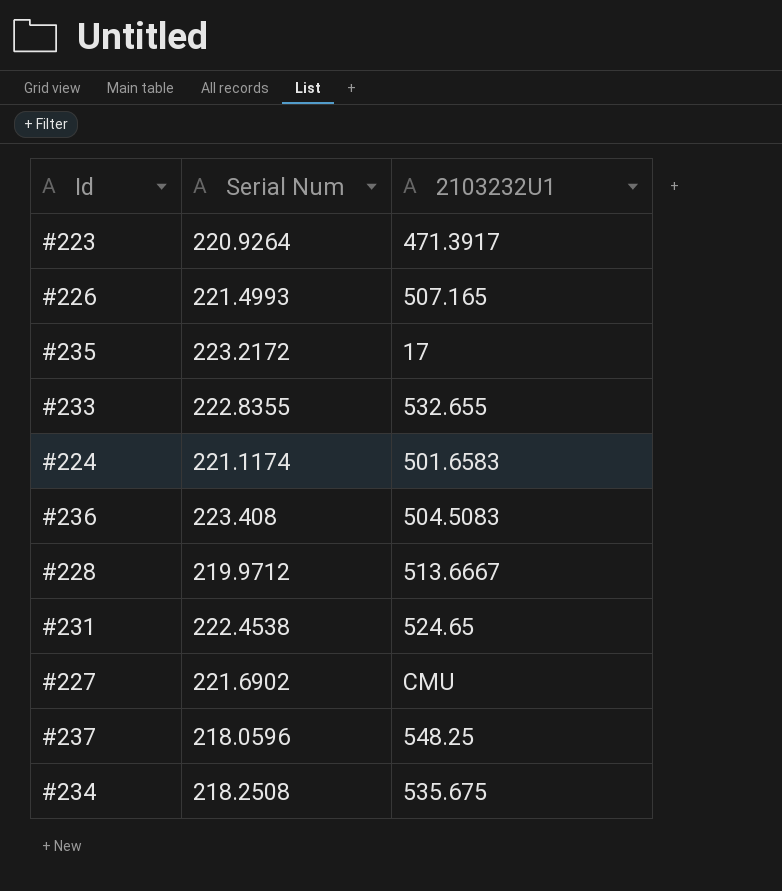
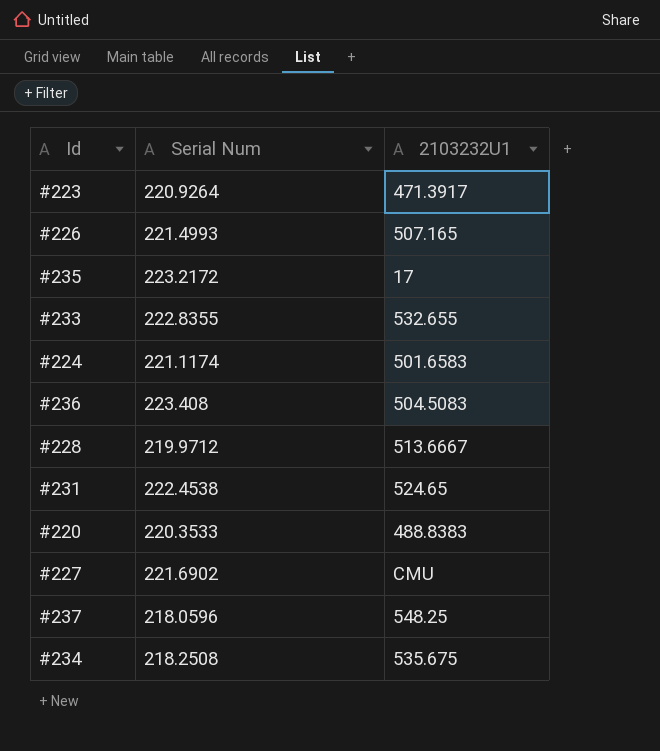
row #220: none -> 220.3533 | 488.8383

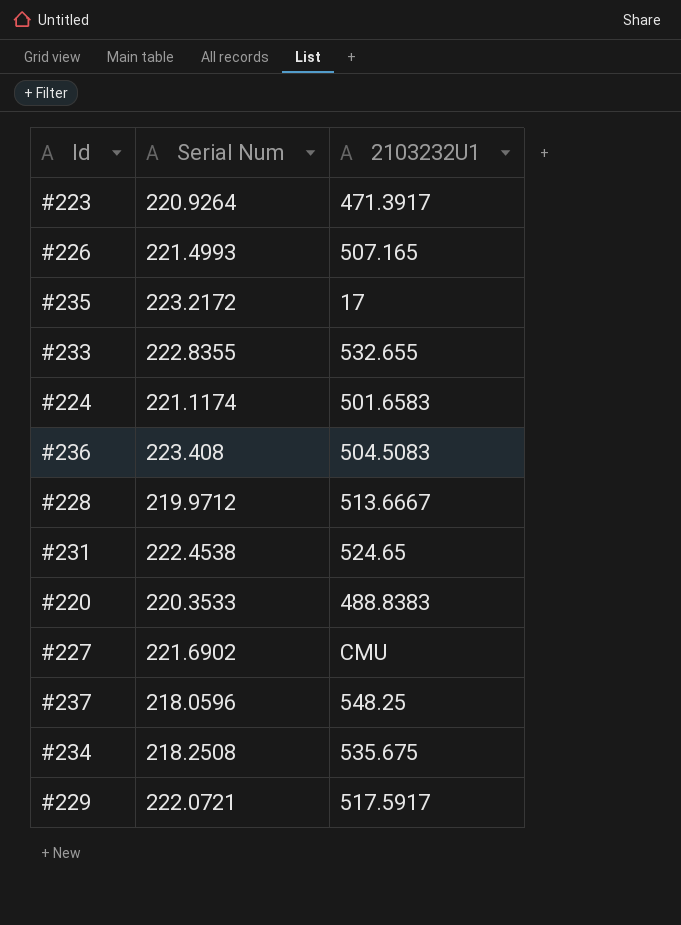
row #229: none -> 222.0721 | 517.5917

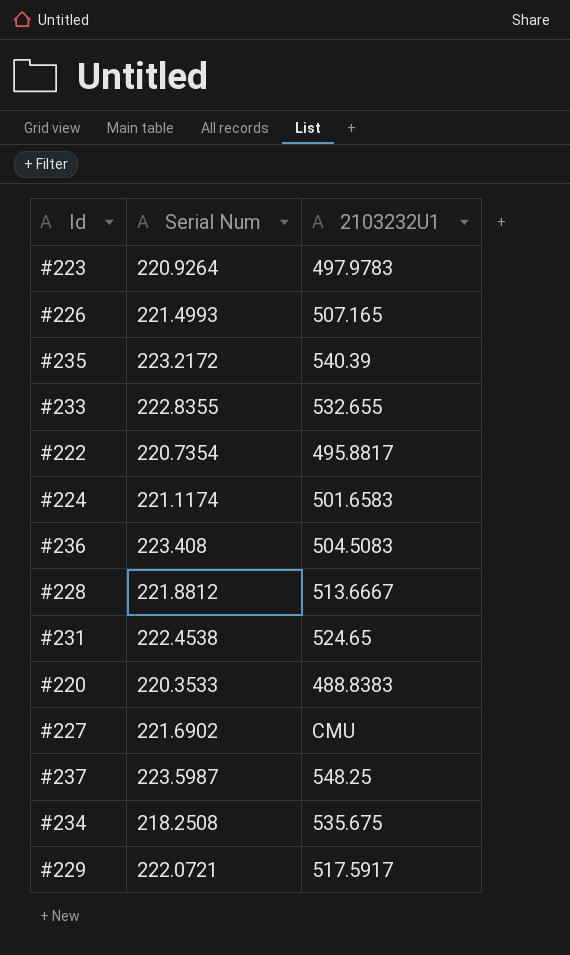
#223 | 2103232U1: 471.3917 -> 497.9783
#235 | 2103232U1: 17 -> 540.39
row #222: none -> 220.7354 | 495.8817
#228 | Serial Num: 219.9712 -> 221.8812
#237 | Serial Num: 218.0596 -> 223.5987

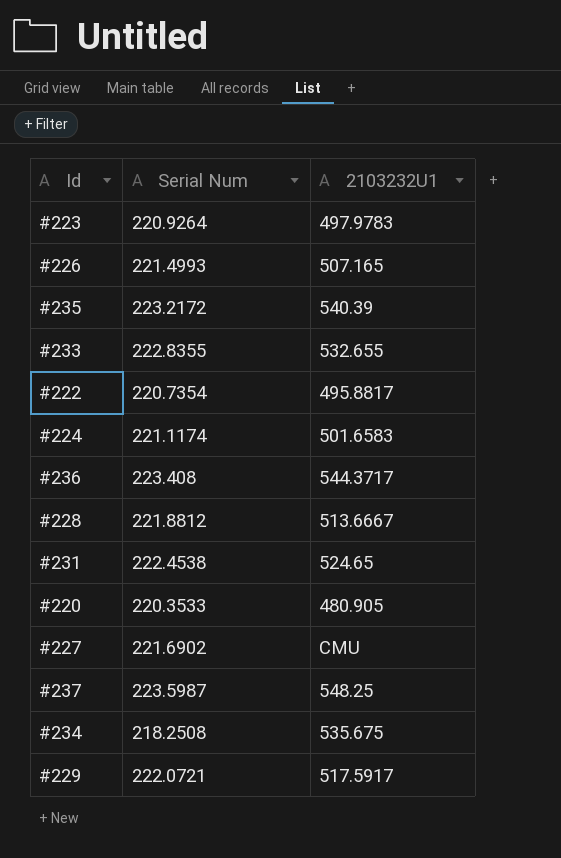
#236 | 2103232U1: 504.5083 -> 544.3717
#220 | 2103232U1: 488.8383 -> 480.905

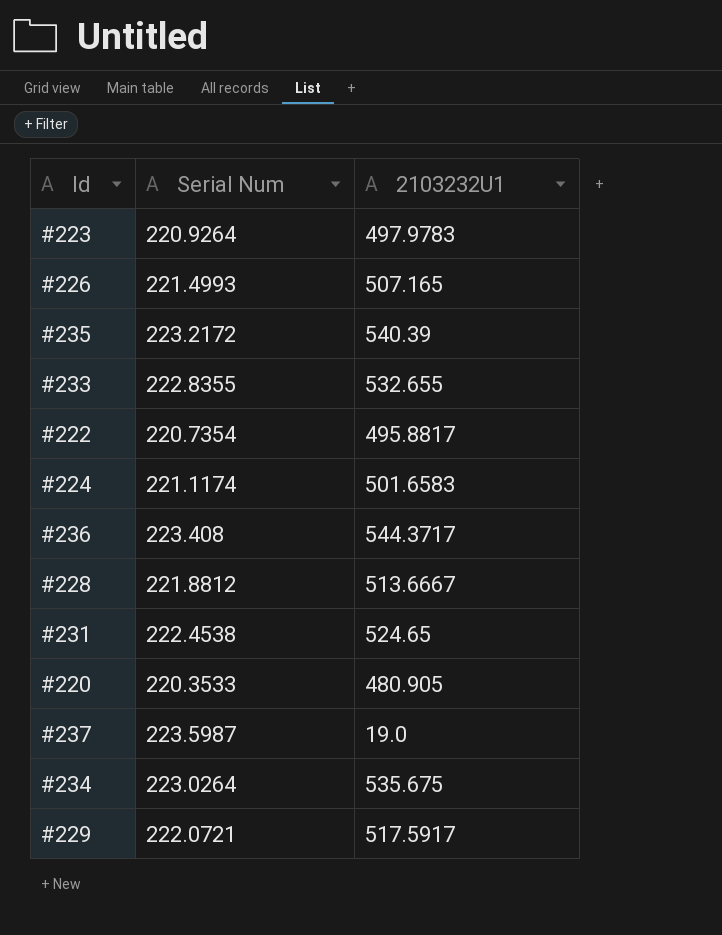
row #227: 221.6902 | CMU -> none
#237 | 2103232U1: 548.25 -> 19.0
#234 | Serial Num: 218.2508 -> 223.0264

